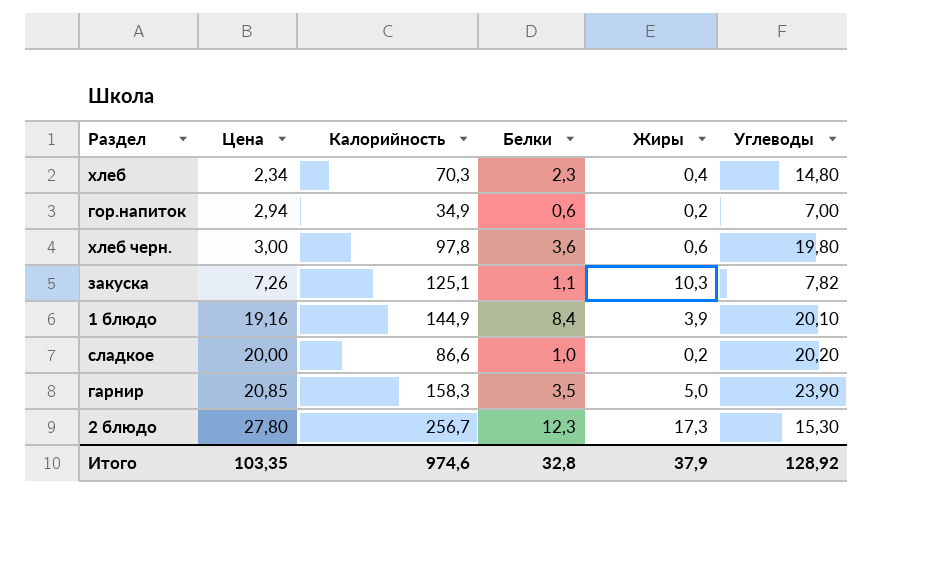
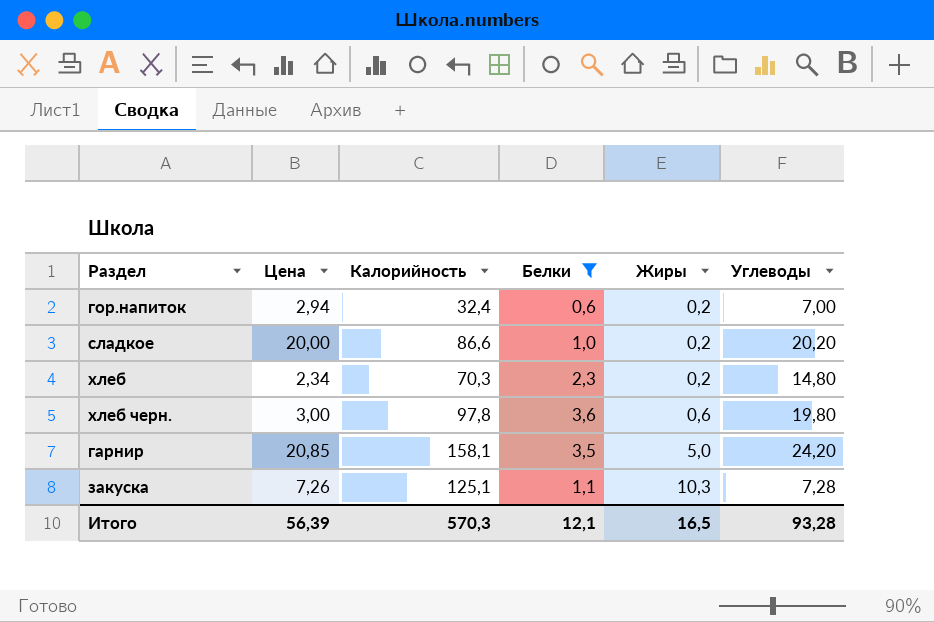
filter: none -> Белки <= 3,6
row order: Цена ascending -> Жиры ascending
гор.напиток | Калорийность: 34,9 -> 32,4
хлеб | Жиры: 0,4 -> 0,2
гарнир | Калорийность: 158,3 -> 158,1
гарнир | Углеводы: 23,90 -> 24,20
закуска | Углеводы: 7,82 -> 7,28
Итого | Цена: 103,35 -> 56,39
Итого | Калорийность: 974,6 -> 570,3
Итого | Белки: 32,8 -> 12,1
Итого | Жиры: 37,9 -> 16,5
Итого | Углеводы: 128,92 -> 93,28

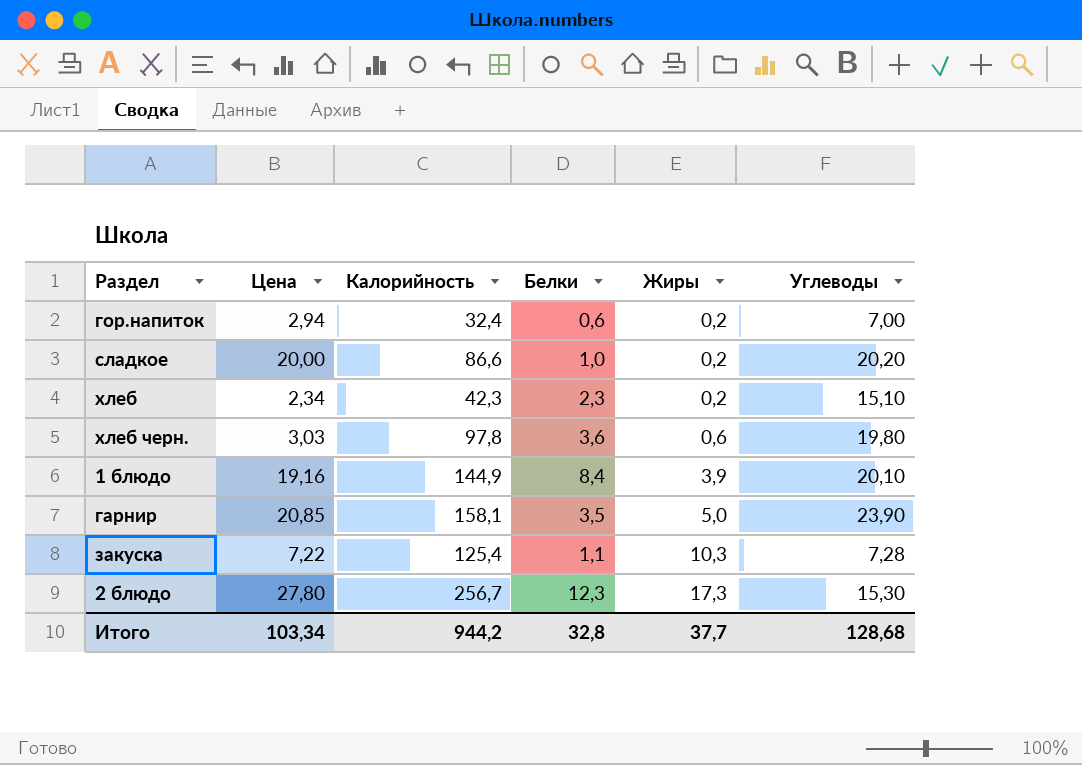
filter: Белки <= 3,6 -> none
хлеб | Калорийность: 70,3 -> 42,3
хлеб | Углеводы: 14,80 -> 15,10
хлеб черн. | Цена: 3,00 -> 3,03
гарнир | Углеводы: 24,20 -> 23,90
закуска | Цена: 7,26 -> 7,22
закуска | Калорийность: 125,1 -> 125,4
Итого | Цена: 56,39 -> 103,34
Итого | Калорийность: 570,3 -> 944,2
Итого | Белки: 12,1 -> 32,8
Итого | Жиры: 16,5 -> 37,7
Итого | Углеводы: 93,28 -> 128,68

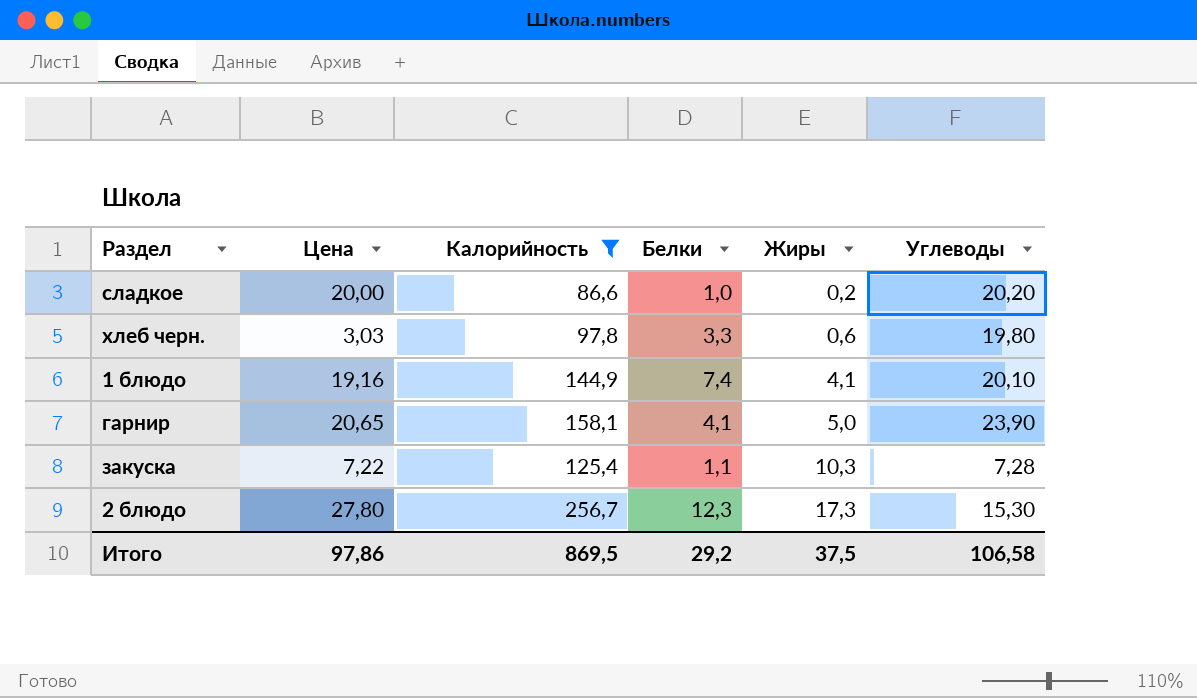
filter: none -> Калорийность >= 86,6
хлеб черн. | Белки: 3,6 -> 3,3
1 блюдо | Белки: 8,4 -> 7,4
1 блюдо | Жиры: 3,9 -> 4,1
гарнир | Цена: 20,85 -> 20,65
гарнир | Белки: 3,5 -> 4,1
Итого | Цена: 103,34 -> 97,86
Итого | Калорийность: 944,2 -> 869,5
Итого | Белки: 32,8 -> 29,2
Итого | Жиры: 37,7 -> 37,5
Итого | Углеводы: 128,68 -> 106,58

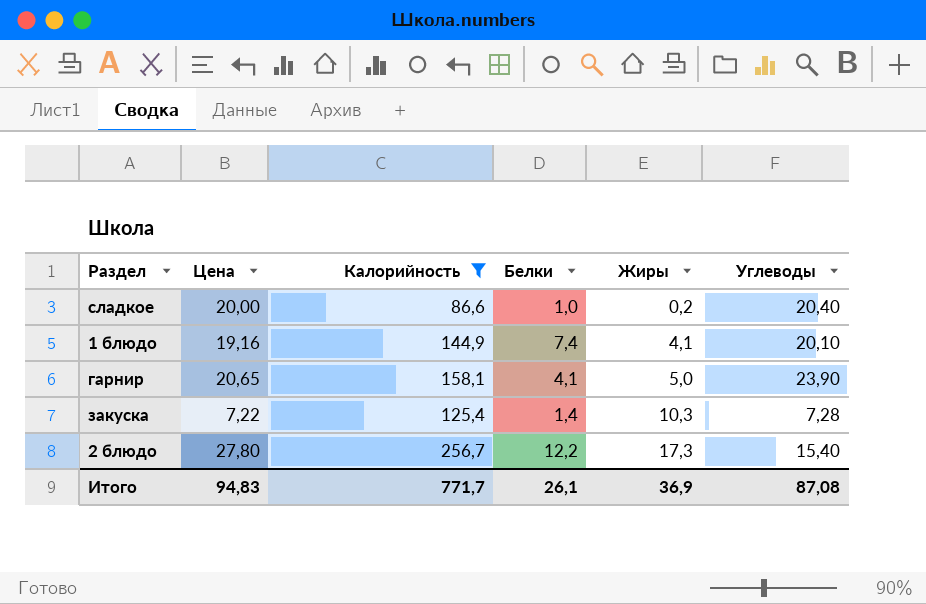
row хлеб черн.: 3,03 | 97,8 | 3,3 | 0,6 | 19,80 -> none
сладкое | Углеводы: 20,20 -> 20,40
закуска | Белки: 1,1 -> 1,4
2 блюдо | Белки: 12,3 -> 12,2
2 блюдо | Углеводы: 15,30 -> 15,40
Итого | Цена: 97,86 -> 94,83
Итого | Калорийность: 869,5 -> 771,7
Итого | Белки: 29,2 -> 26,1
Итого | Жиры: 37,5 -> 36,9
Итого | Углеводы: 106,58 -> 87,08

